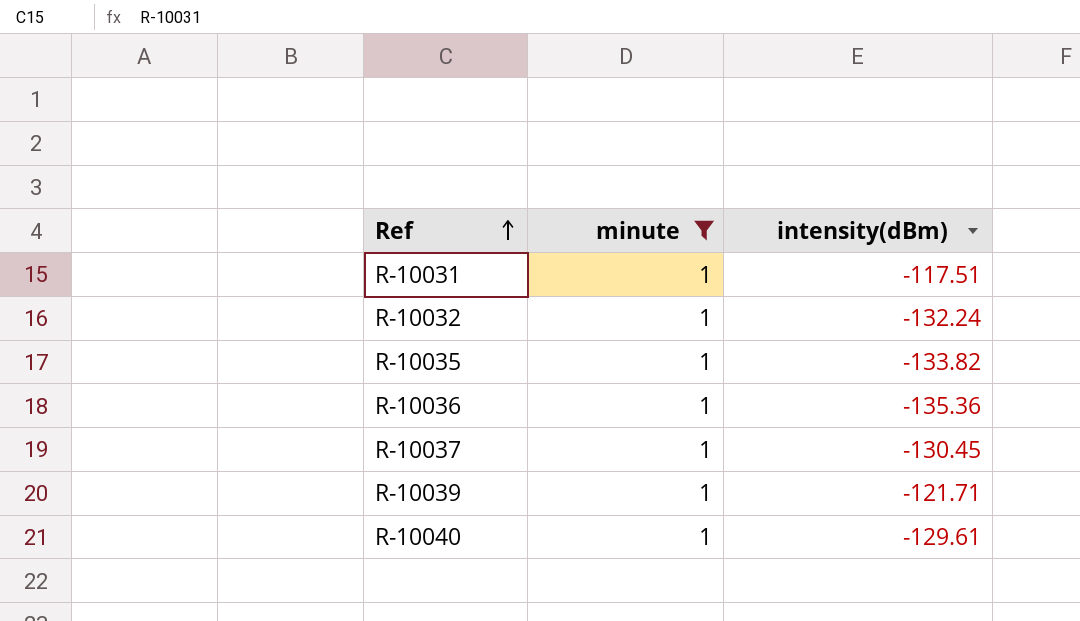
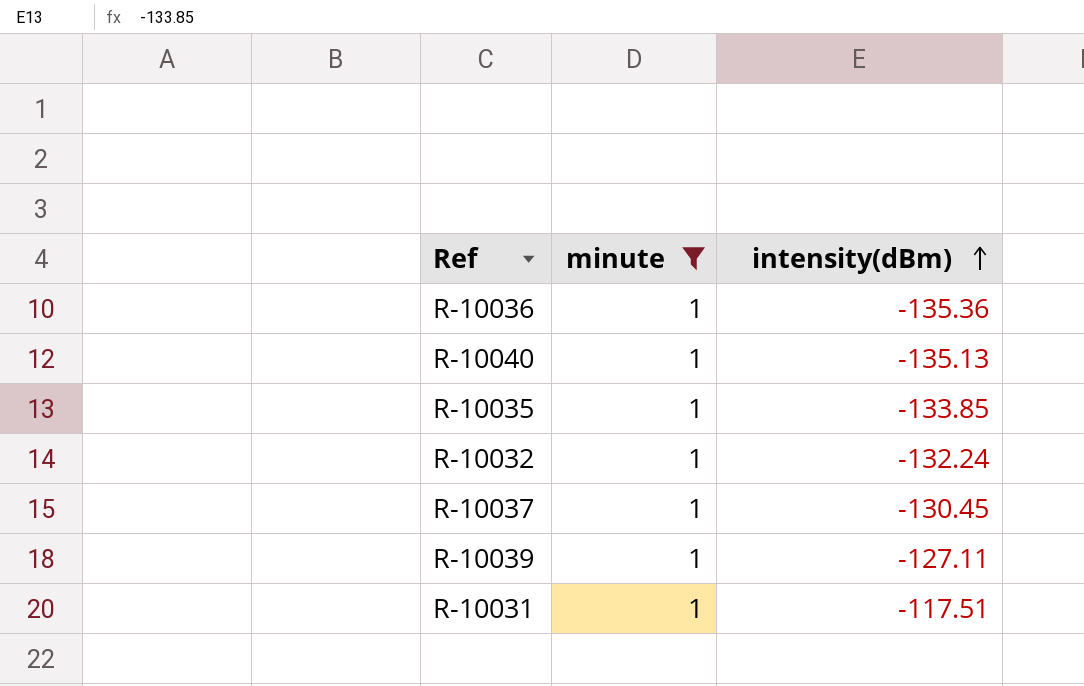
row order: Ref ascending -> intensity(dBm) ascending
R-10040 | intensity(dBm): -129.61 -> -135.13
R-10035 | intensity(dBm): -133.82 -> -133.85
R-10039 | intensity(dBm): -121.71 -> -127.11

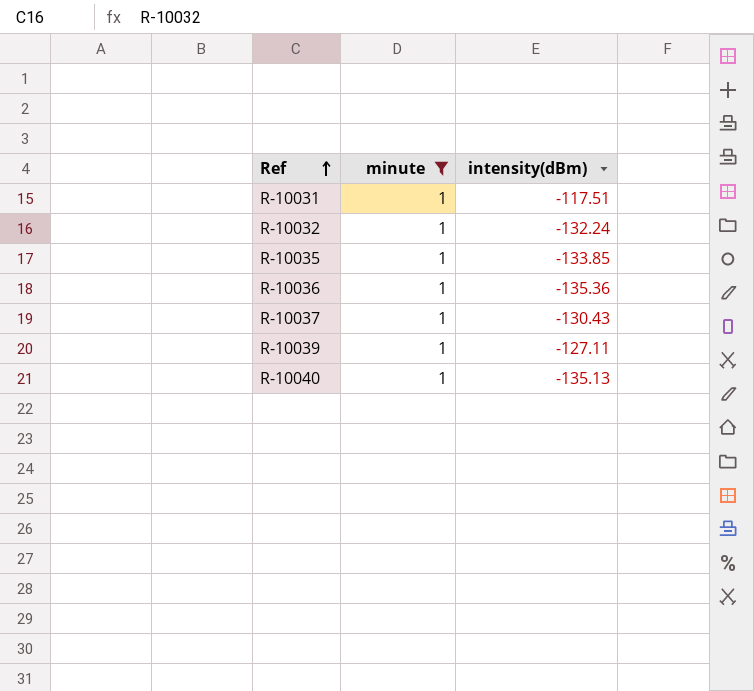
row order: intensity(dBm) ascending -> Ref ascending
R-10037 | intensity(dBm): -130.45 -> -130.43

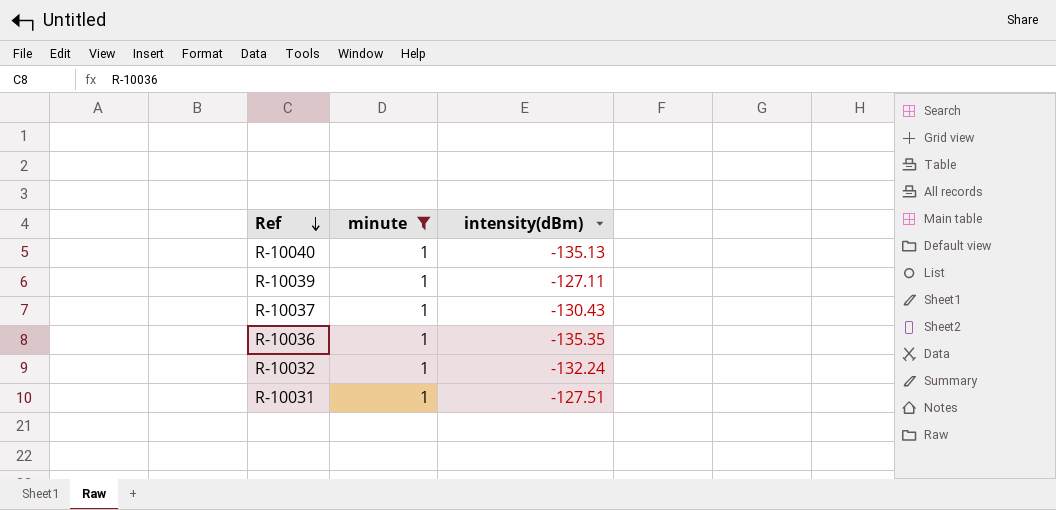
row order: Ref ascending -> Ref descending
row R-10035: 1 | -133.85 -> none
R-10036 | intensity(dBm): -135.36 -> -135.35
R-10031 | intensity(dBm): -117.51 -> -127.51

